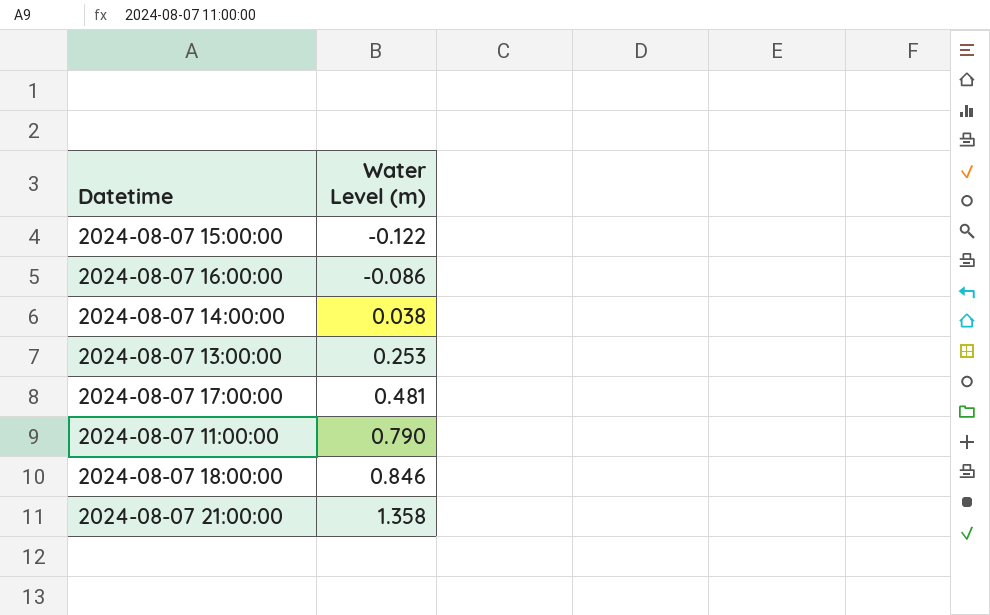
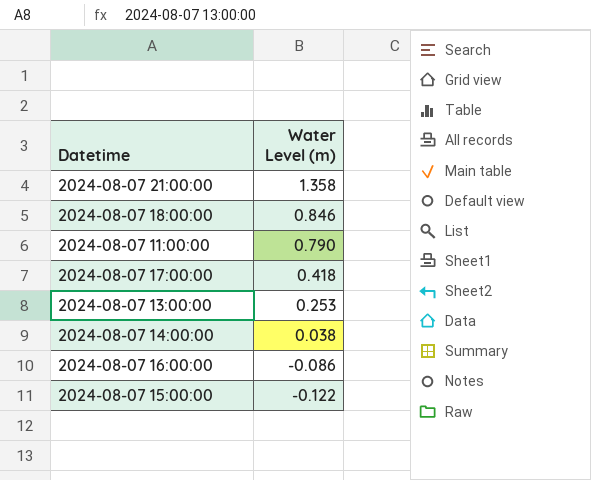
row order: Water Level (m) ascending -> Water Level (m) descending
2024-08-07 17:00:00 | Water Level (m): 0.481 -> 0.418

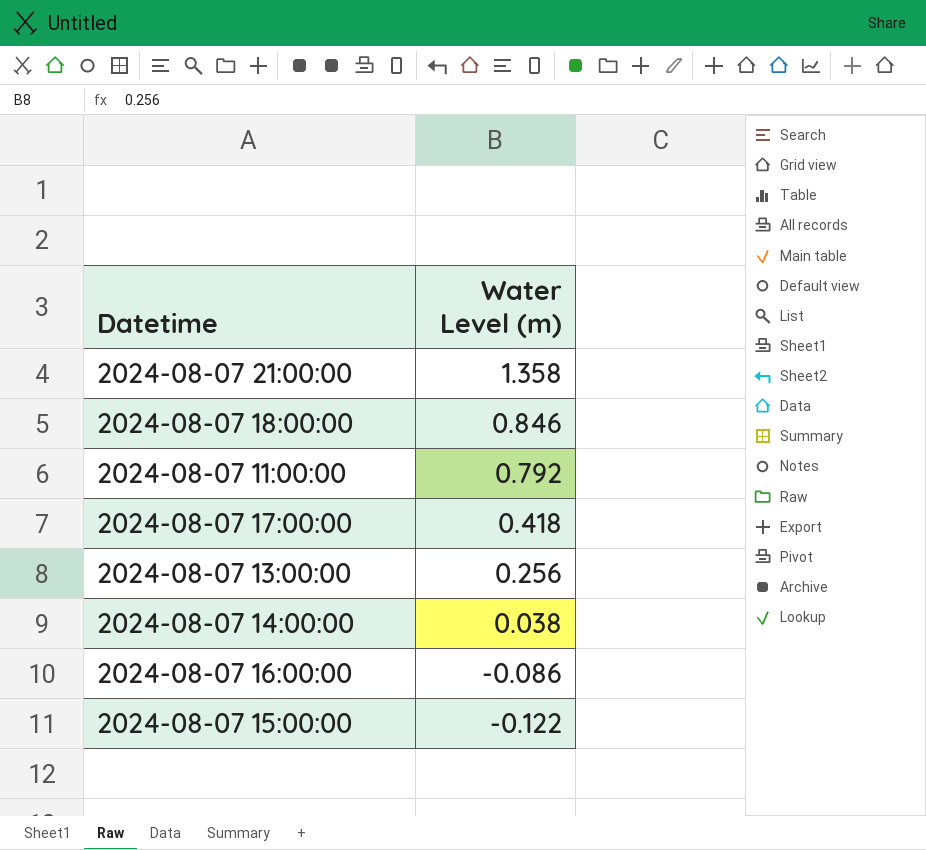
2024-08-07 11:00:00 | Water Level (m): 0.790 -> 0.792
2024-08-07 13:00:00 | Water Level (m): 0.253 -> 0.256

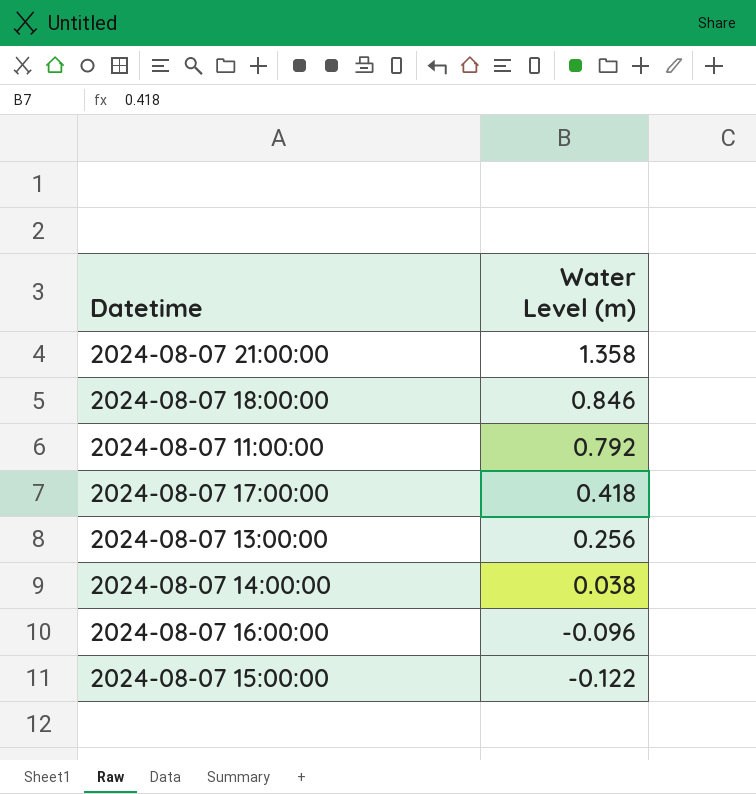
2024-08-07 16:00:00 | Water Level (m): -0.086 -> -0.096

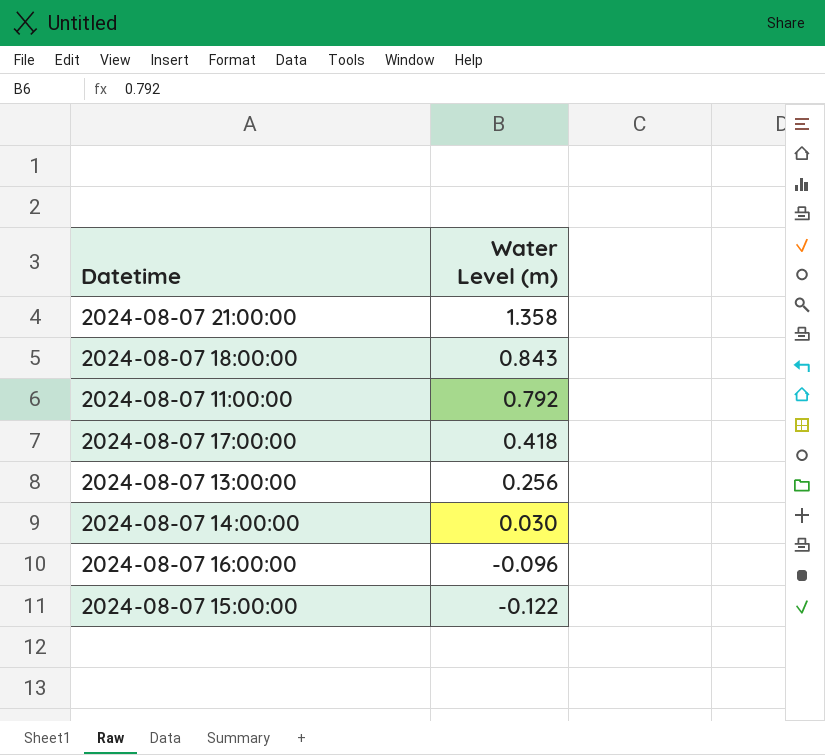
2024-08-07 18:00:00 | Water Level (m): 0.846 -> 0.843
2024-08-07 14:00:00 | Water Level (m): 0.038 -> 0.030

